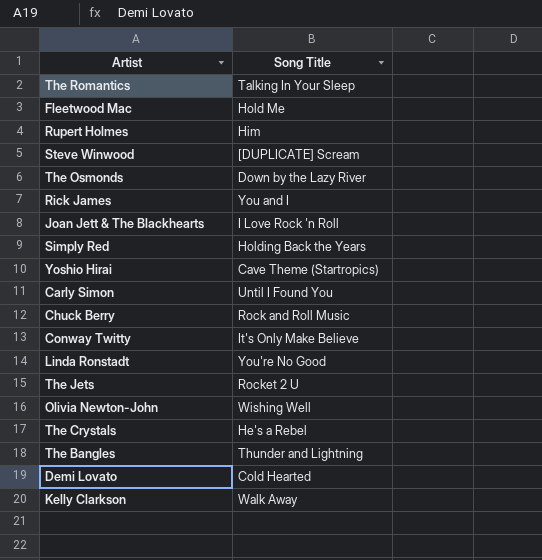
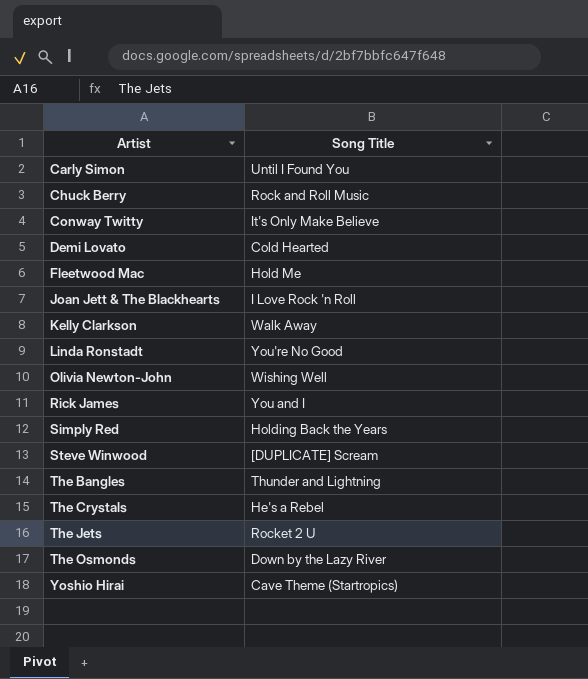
row order: none -> Artist ascending
row The Romantics: Talking In Your Sleep -> none
row Rupert Holmes: Him -> none

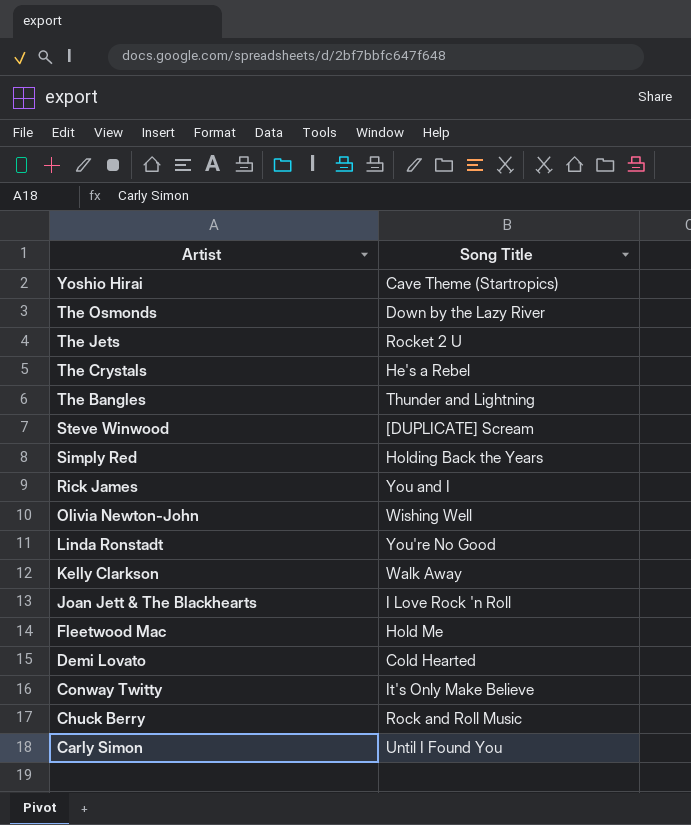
row order: Artist ascending -> Artist descending

